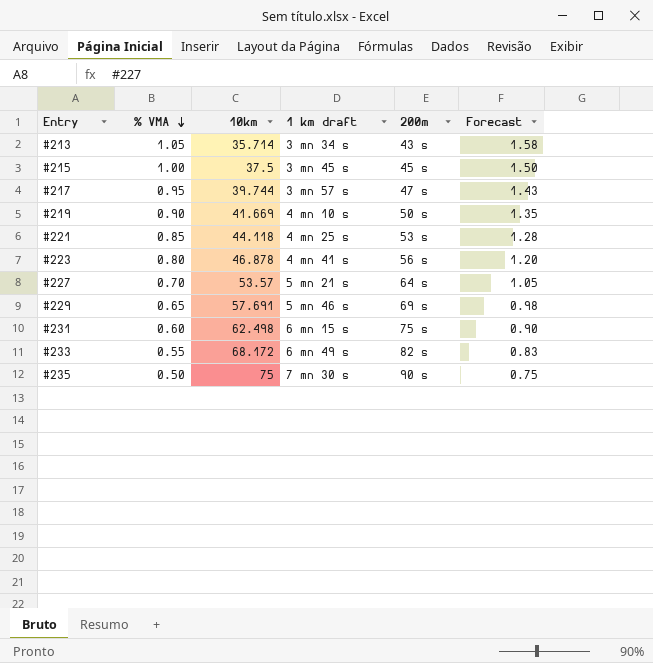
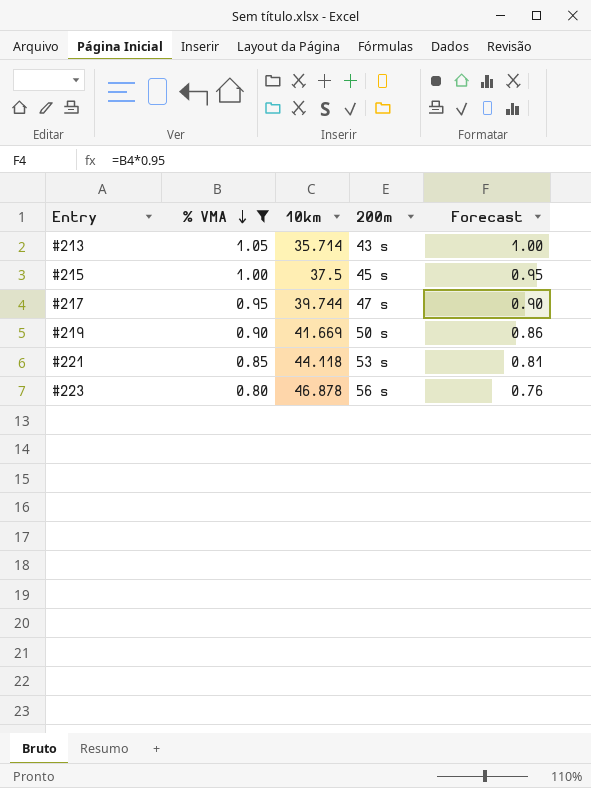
filter: none -> % VMA >= 0.80
column 1 km draft | position: 4 -> none
column Forecast | formula: [% VMA] * 1.5 -> [% VMA] * 0.95

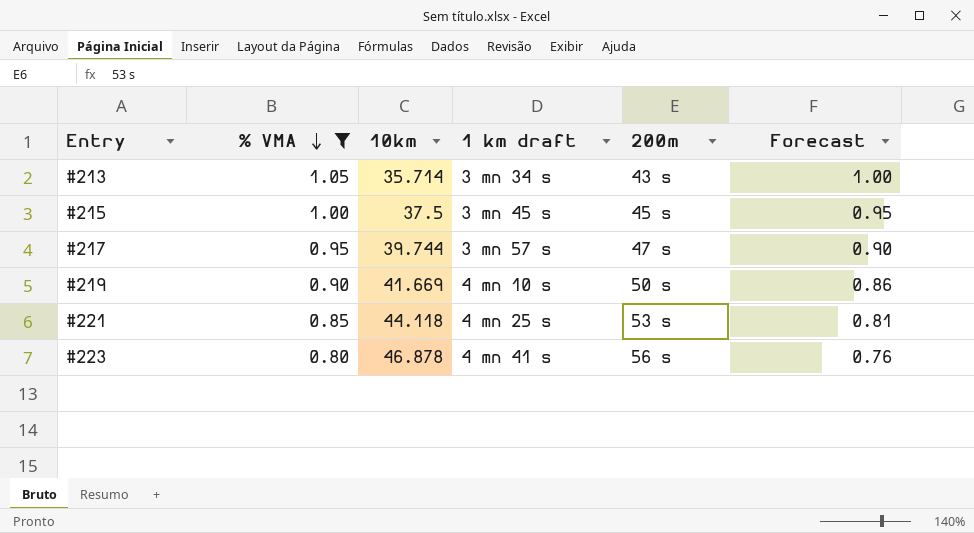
column 1 km draft | position: none -> 4

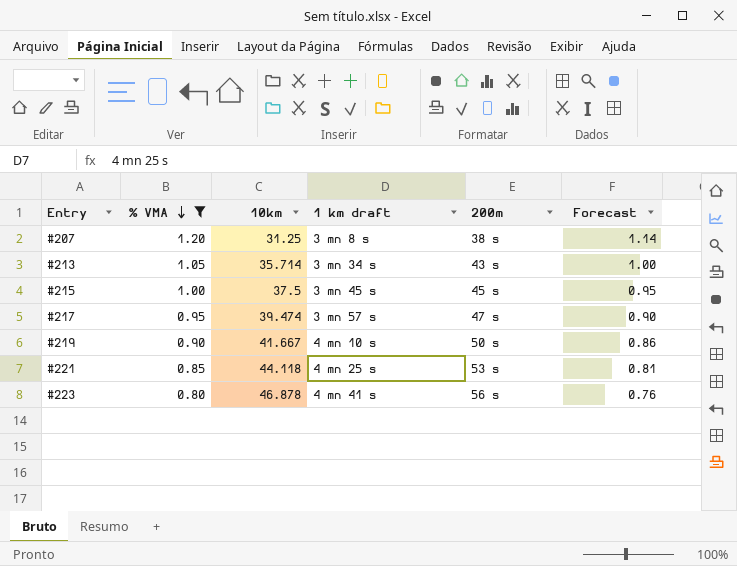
row #207: none -> 1.20 | 31.25 | 3 mn 8 s | 38 s | 1.14
#217 | 10km: 39.744 -> 39.474
#219 | 10km: 41.669 -> 41.667

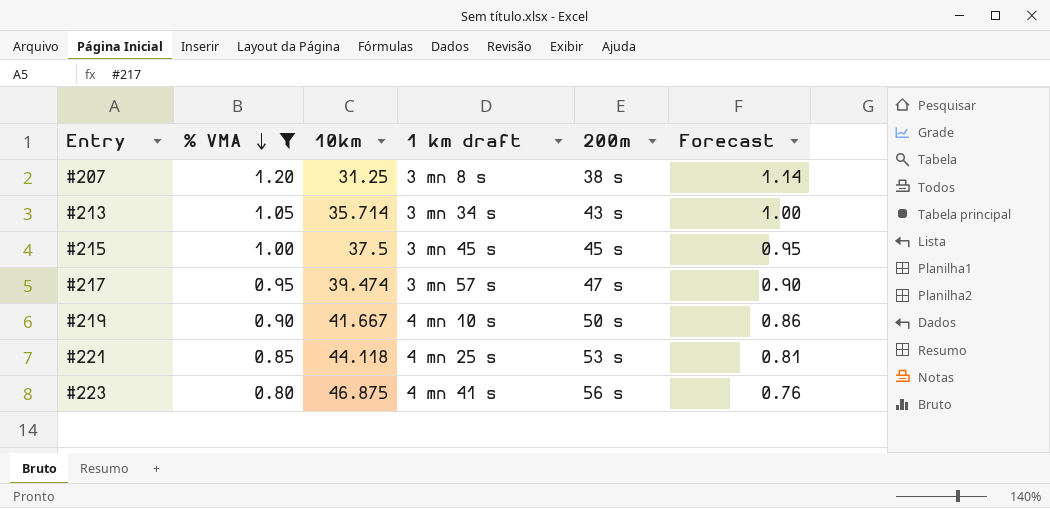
#223 | 10km: 46.878 -> 46.875

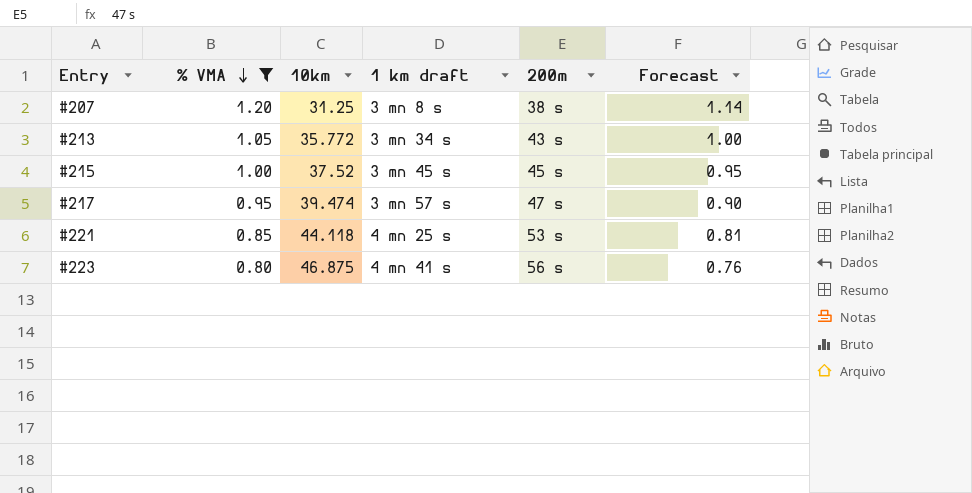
row #219: 0.90 | 41.667 | 4 mn 10 s | 50 s | 0.86 -> none
#213 | 10km: 35.714 -> 35.772
#215 | 10km: 37.5 -> 37.52

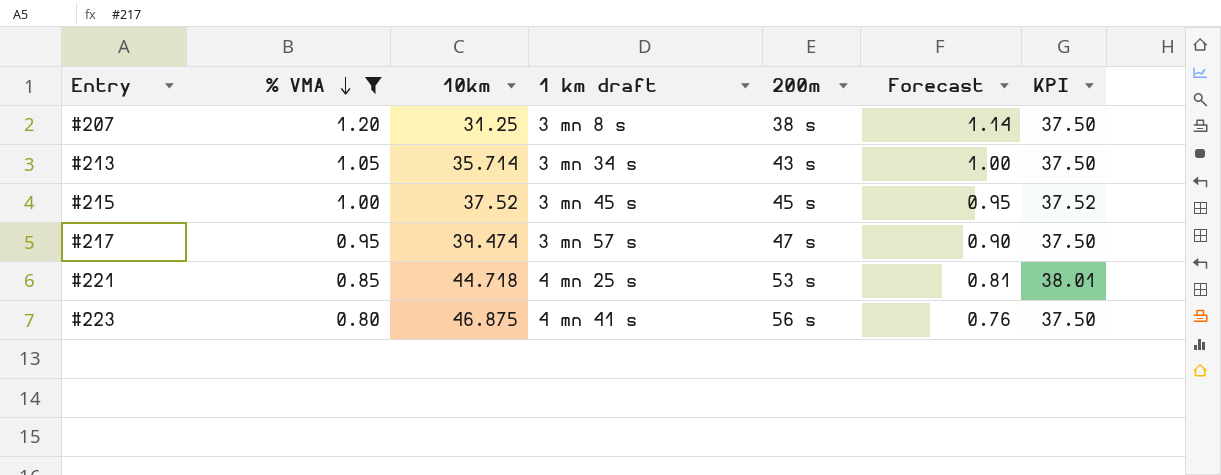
column KPI | formula: none -> [% VMA] * [10km]
#213 | 10km: 35.772 -> 35.714
#221 | 10km: 44.118 -> 44.718

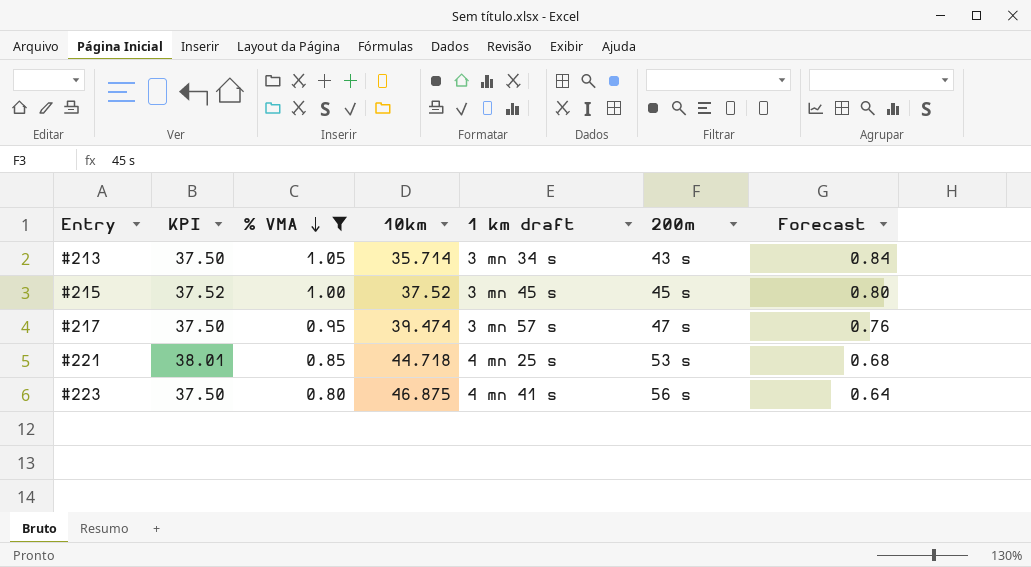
column KPI | position: 7 -> 2
column Forecast | formula: [% VMA] * 0.95 -> [% VMA] * 0.8
row #207: 1.20 | 31.25 | 3 mn 8 s | 38 s | 1.14 | 37.50 -> none

